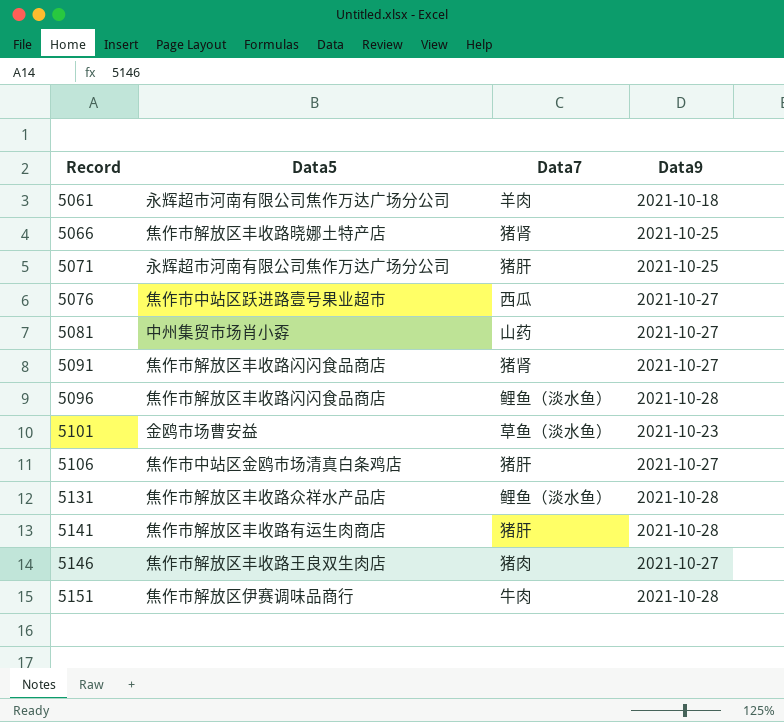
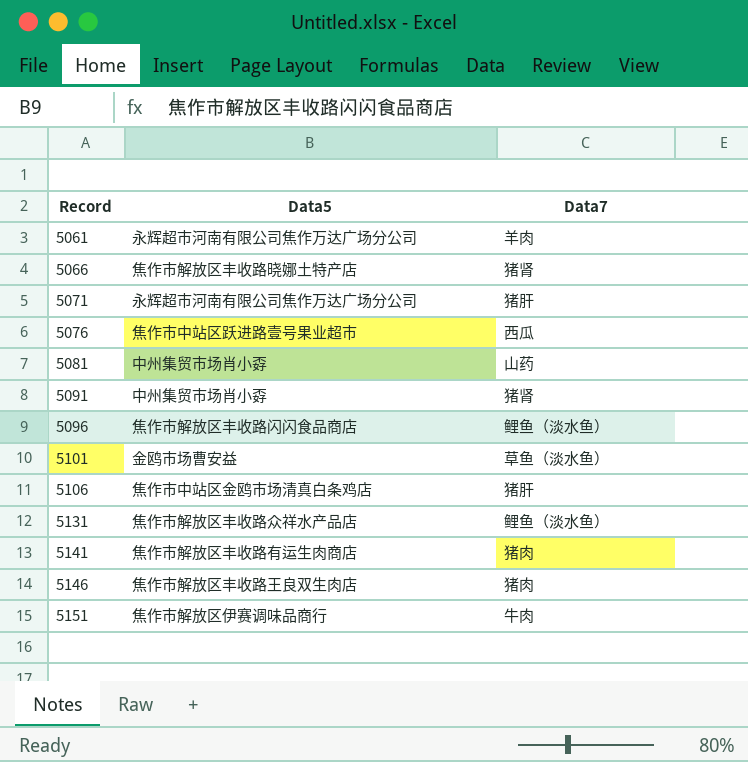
column Data9 | position: 4 -> none
5091 | Data5: 焦作市解放区丰收路闪闪食品商店 -> 中州集贸市场肖小孬
5141 | Data7: 猪肝 -> 猪肉

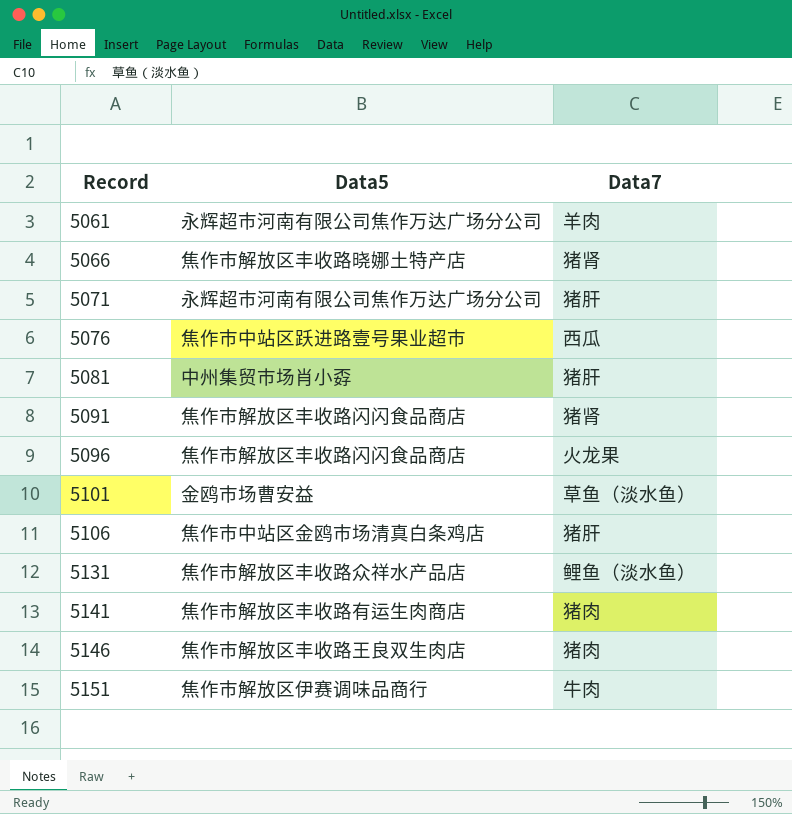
5081 | Data7: 山药 -> 猪肝
5091 | Data5: 中州集贸市场肖小孬 -> 焦作市解放区丰收路闪闪食品商店
5096 | Data7: 鲤鱼（淡水鱼） -> 火龙果

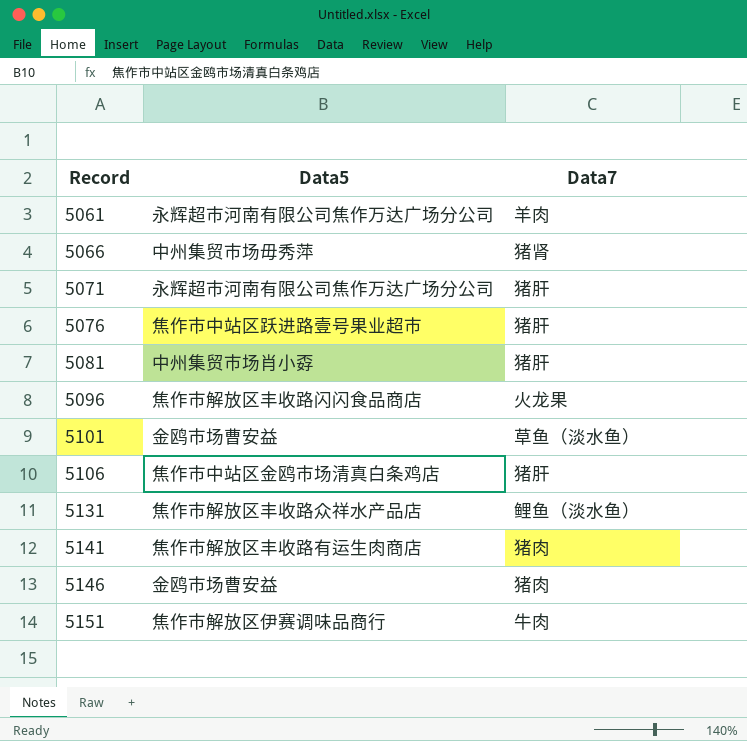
row 5091: 焦作市解放区丰收路闪闪食品商店 | 猪肾 -> none
5066 | Data5: 焦作市解放区丰收路晓娜土特产店 -> 中州集贸市场毋秀萍
5076 | Data7: 西瓜 -> 猪肝
5146 | Data5: 焦作市解放区丰收路王良双生肉店 -> 金鸥市场曹安益

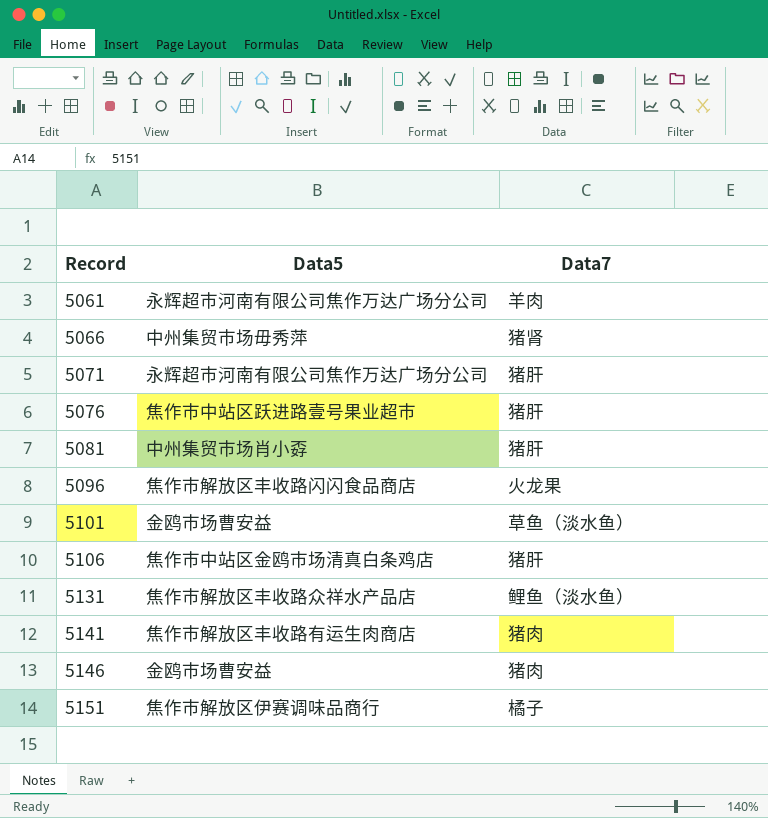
5151 | Data7: 牛肉 -> 橘子

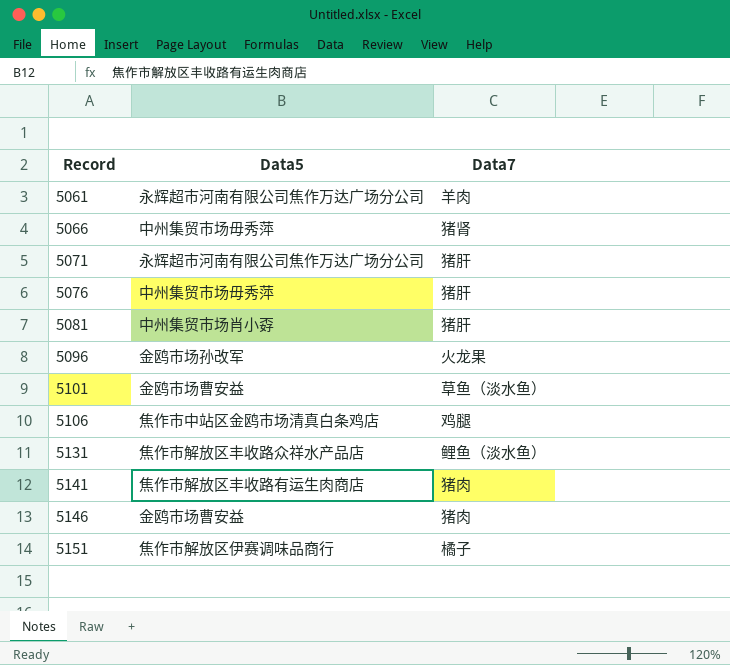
5076 | Data5: 焦作市中站区跃进路壹号果业超市 -> 中州集贸市场毋秀萍
5096 | Data5: 焦作市解放区丰收路闪闪食品商店 -> 金鸥市场孙改军
5106 | Data7: 猪肝 -> 鸡腿

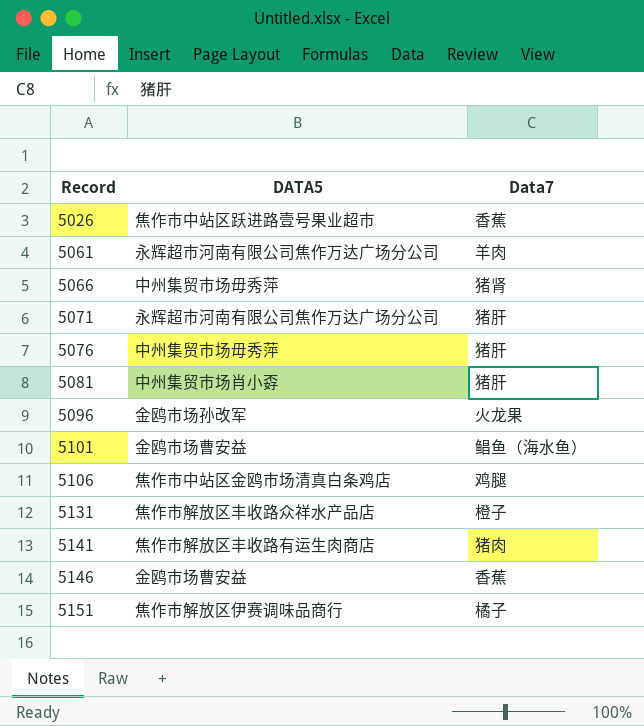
column name: Data5 -> DATA5
row 5026: none -> 焦作市中站区跃进路壹号果业超市 | 香蕉
5101 | Data7: 草鱼（淡水鱼） -> 鲳鱼（海水鱼）
5131 | Data7: 鲤鱼（淡水鱼） -> 橙子
5146 | Data7: 猪肉 -> 香蕉

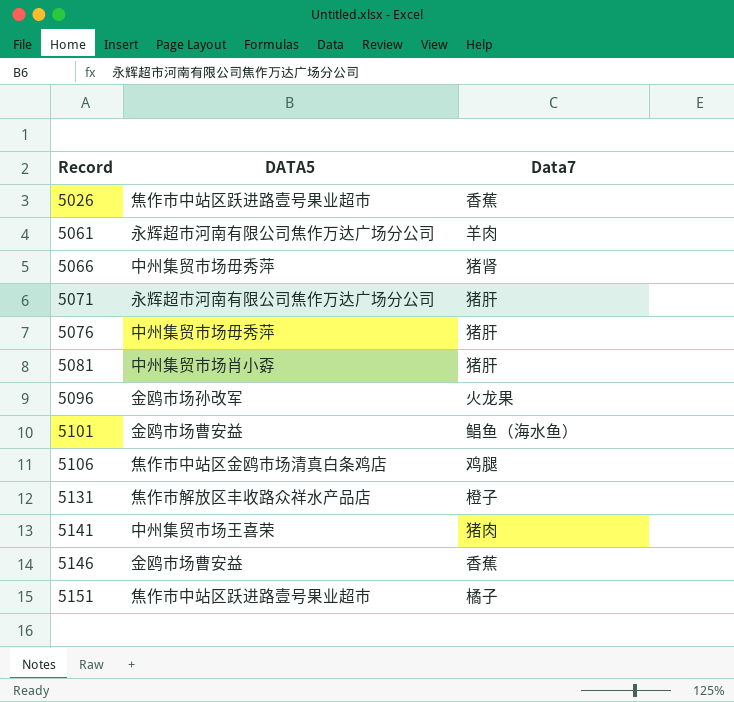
5141 | DATA5: 焦作市解放区丰收路有运生肉商店 -> 中州集贸市场王喜荣
5151 | DATA5: 焦作市解放区伊赛调味品商行 -> 焦作市中站区跃进路壹号果业超市

